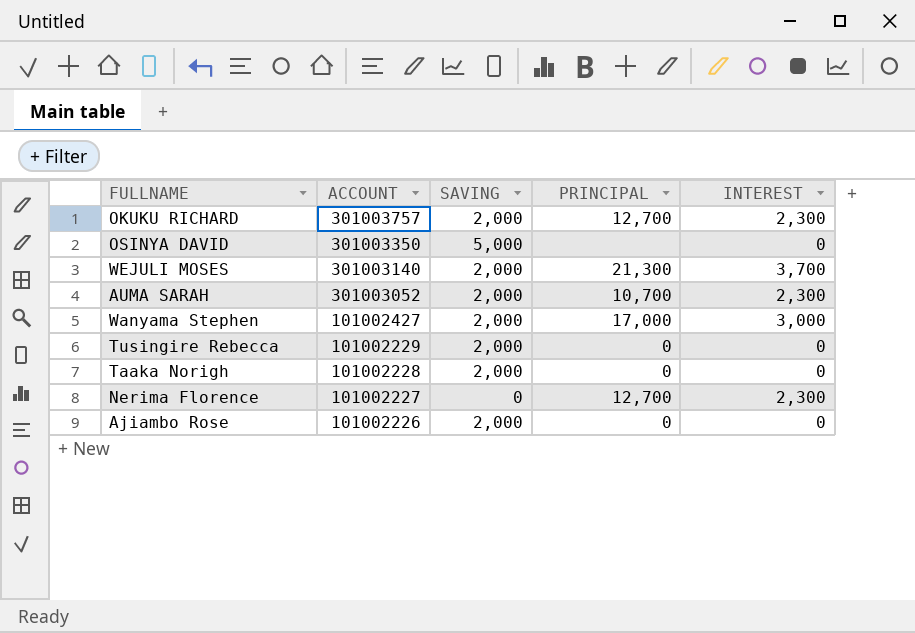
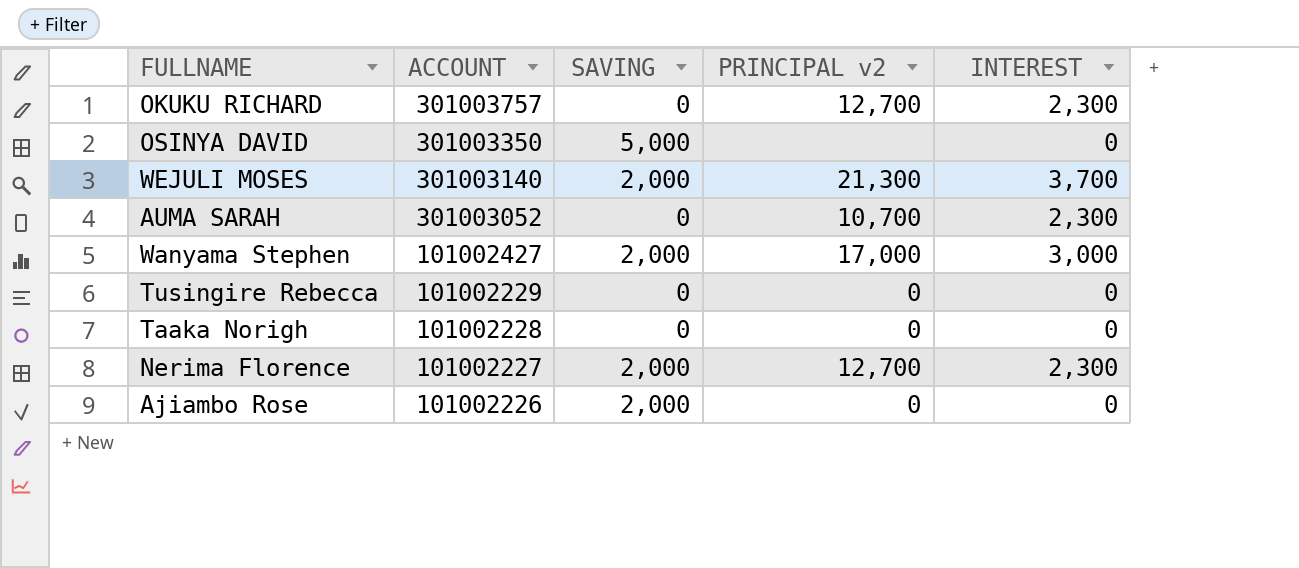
column name: PRINCIPAL -> PRINCIPAL v2
OKUKU RICHARD | SAVING: 2,000 -> 0
AUMA SARAH | SAVING: 2,000 -> 0
Tusingire Rebecca | SAVING: 2,000 -> 0
Taaka Norigh | SAVING: 2,000 -> 0
Nerima Florence | SAVING: 0 -> 2,000

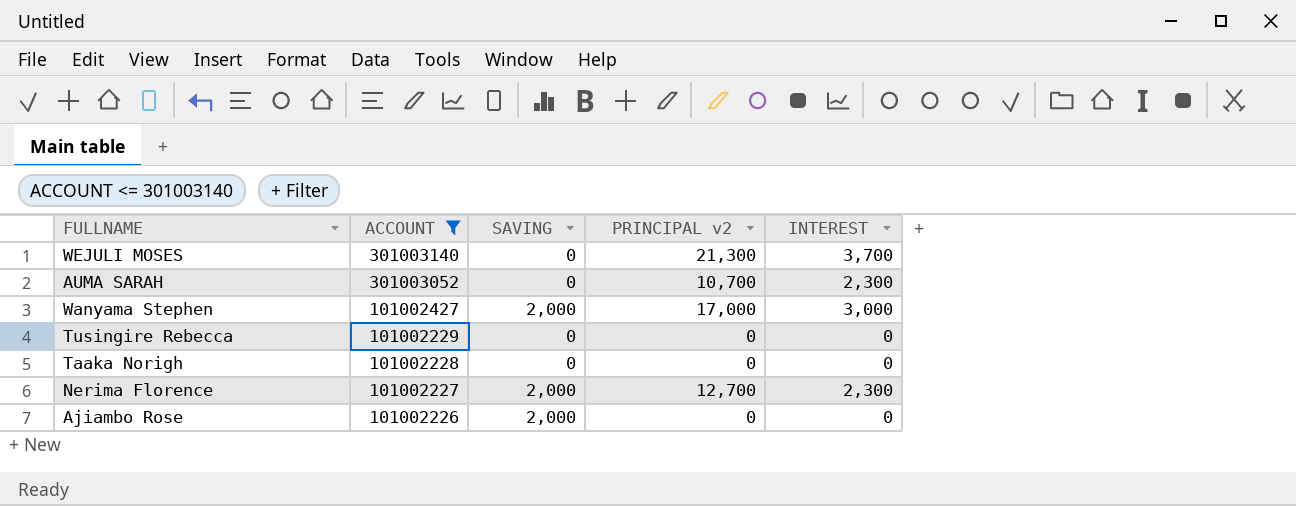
filter: none -> ACCOUNT <= 301003140
WEJULI MOSES | SAVING: 2,000 -> 0

